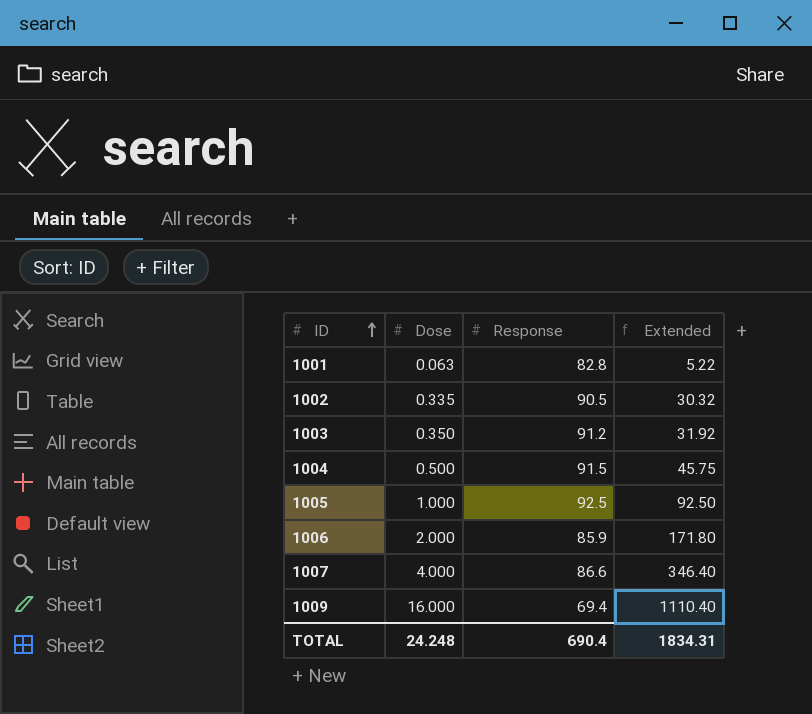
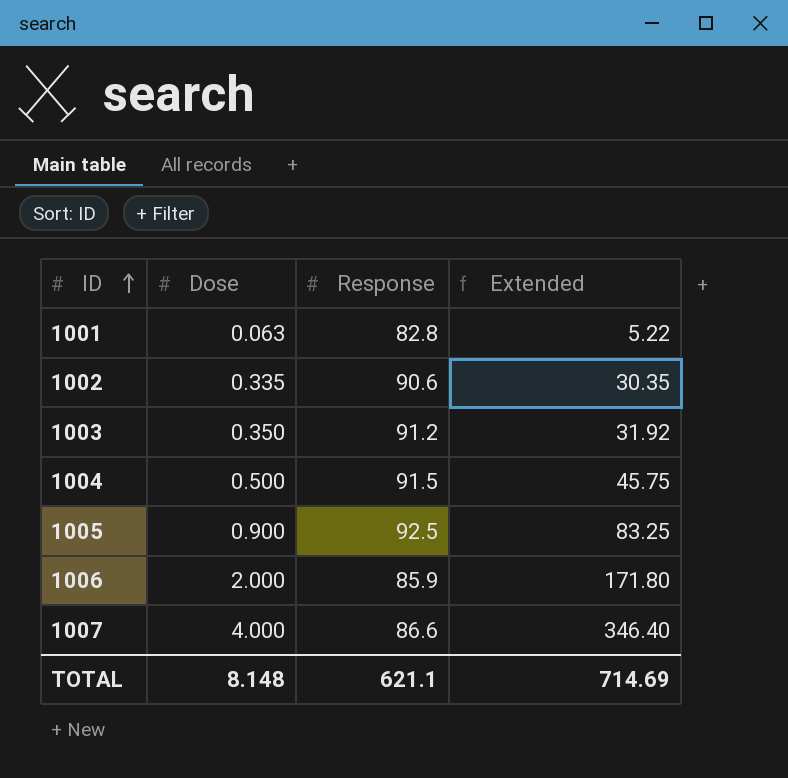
row 1009: 16.000 | 69.4 | 1110.40 -> none
1002 | Response: 90.5 -> 90.6
1002 | Extended: 30.32 -> 30.35
1005 | Dose: 1.000 -> 0.900
1005 | Extended: 92.50 -> 83.25
TOTAL | Dose: 24.248 -> 8.148
TOTAL | Response: 690.4 -> 621.1
TOTAL | Extended: 1834.31 -> 714.69

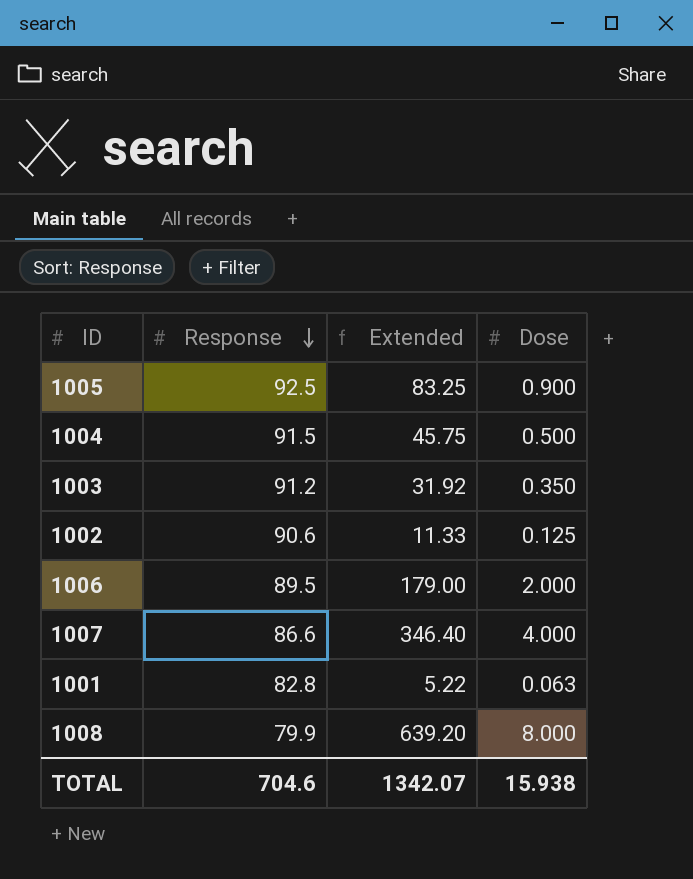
row order: ID ascending -> Response descending
column Dose | position: 2 -> 4
1002 | Extended: 30.35 -> 11.33
1002 | Dose: 0.335 -> 0.125
1006 | Response: 85.9 -> 89.5
1006 | Extended: 171.80 -> 179.00
row 1008: none -> 79.9 | 639.20 | 8.000
TOTAL | Response: 621.1 -> 704.6
TOTAL | Extended: 714.69 -> 1342.07
TOTAL | Dose: 8.148 -> 15.938

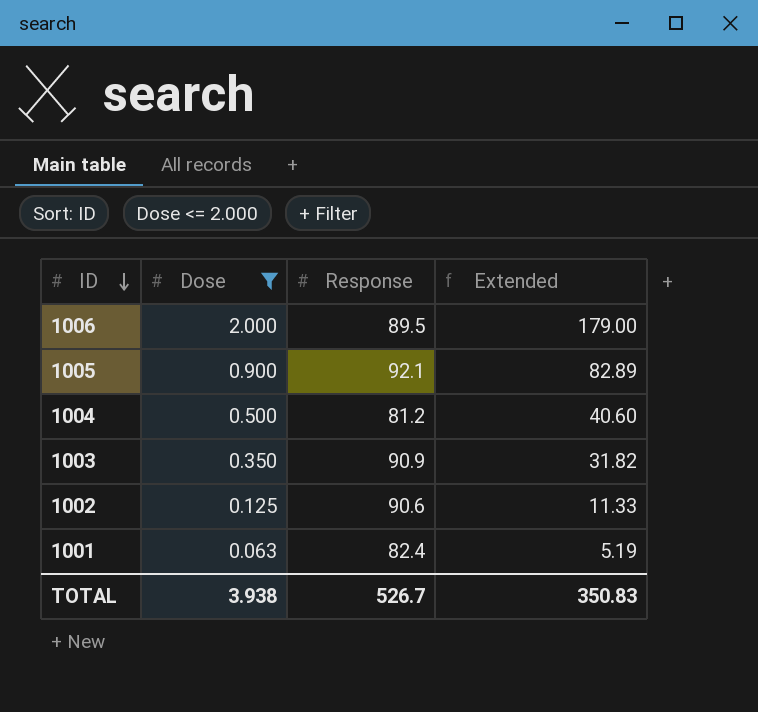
filter: none -> Dose <= 2.000
row order: Response descending -> ID descending
column Dose | position: 4 -> 2
1005 | Response: 92.5 -> 92.1
1005 | Extended: 83.25 -> 82.89
1004 | Response: 91.5 -> 81.2
1004 | Extended: 45.75 -> 40.60
1003 | Response: 91.2 -> 90.9
1003 | Extended: 31.92 -> 31.82
1001 | Response: 82.8 -> 82.4
1001 | Extended: 5.22 -> 5.19
TOTAL | Dose: 15.938 -> 3.938
TOTAL | Response: 704.6 -> 526.7
TOTAL | Extended: 1342.07 -> 350.83

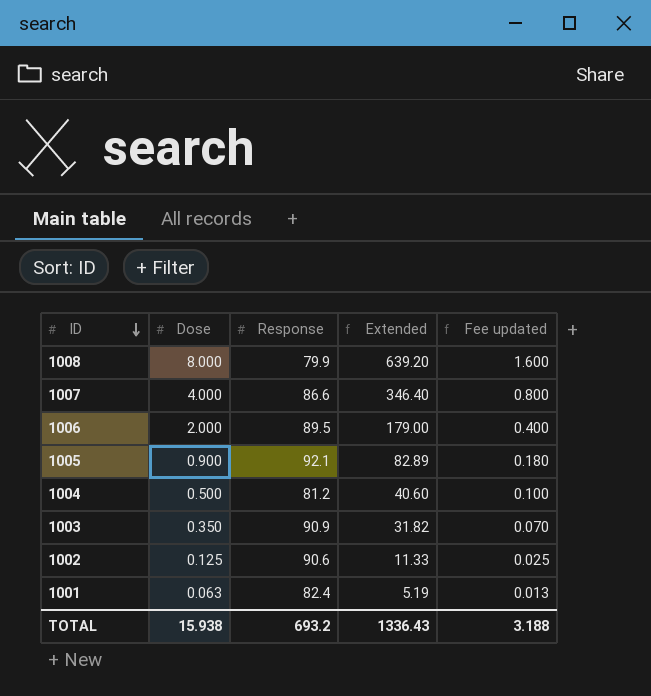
filter: Dose <= 2.000 -> none
column Fee updated | formula: none -> [Dose] * 0.2
TOTAL | Dose: 3.938 -> 15.938
TOTAL | Response: 526.7 -> 693.2
TOTAL | Extended: 350.83 -> 1336.43

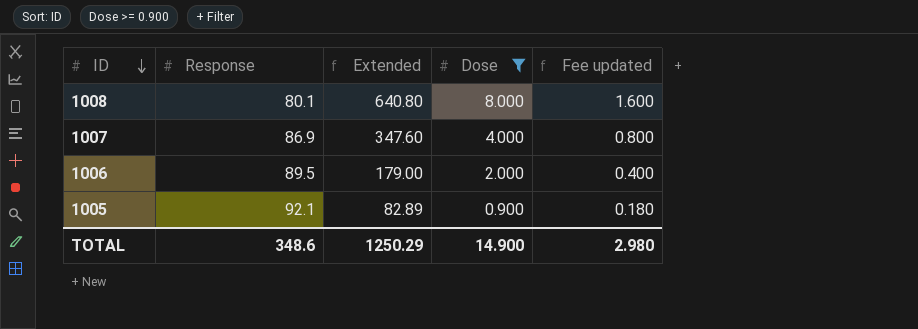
filter: none -> Dose >= 0.900
column Dose | position: 2 -> 4
1008 | Response: 79.9 -> 80.1
1008 | Extended: 639.20 -> 640.80
1007 | Response: 86.6 -> 86.9
1007 | Extended: 346.40 -> 347.60
TOTAL | Response: 693.2 -> 348.6
TOTAL | Extended: 1336.43 -> 1250.29
TOTAL | Dose: 15.938 -> 14.900
TOTAL | Fee updated: 3.188 -> 2.980

